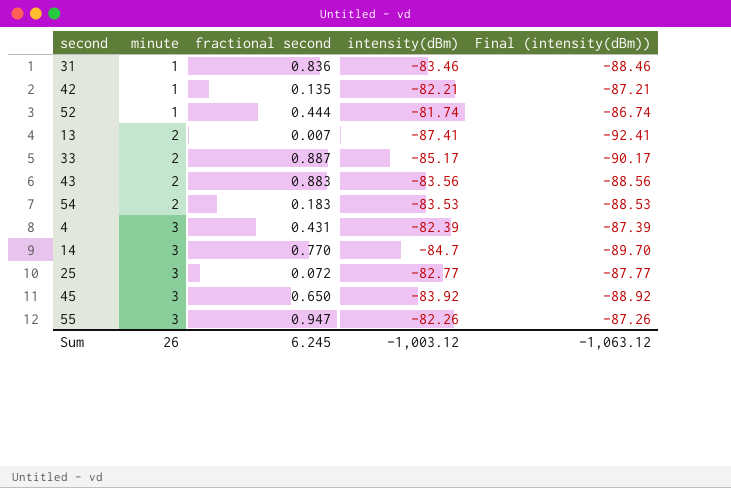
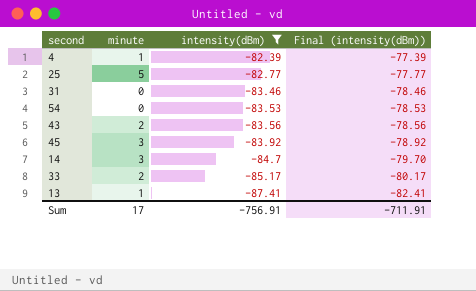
filter: none -> intensity(dBm) <= -82.39
row order: minute ascending -> intensity(dBm) descending
column fractional second | position: 3 -> none
column Final (intensity(dBm)) | formula: [intensity(dBm)] - 5 -> [intensity(dBm)] + 5
4 | minute: 3 -> 1
25 | minute: 3 -> 5
31 | minute: 1 -> 0
54 | minute: 2 -> 0
13 | minute: 2 -> 1
Sum | minute: 26 -> 17
Sum | intensity(dBm): -1,003.12 -> -756.91
Sum | Final (intensity(dBm)): -1,063.12 -> -711.91

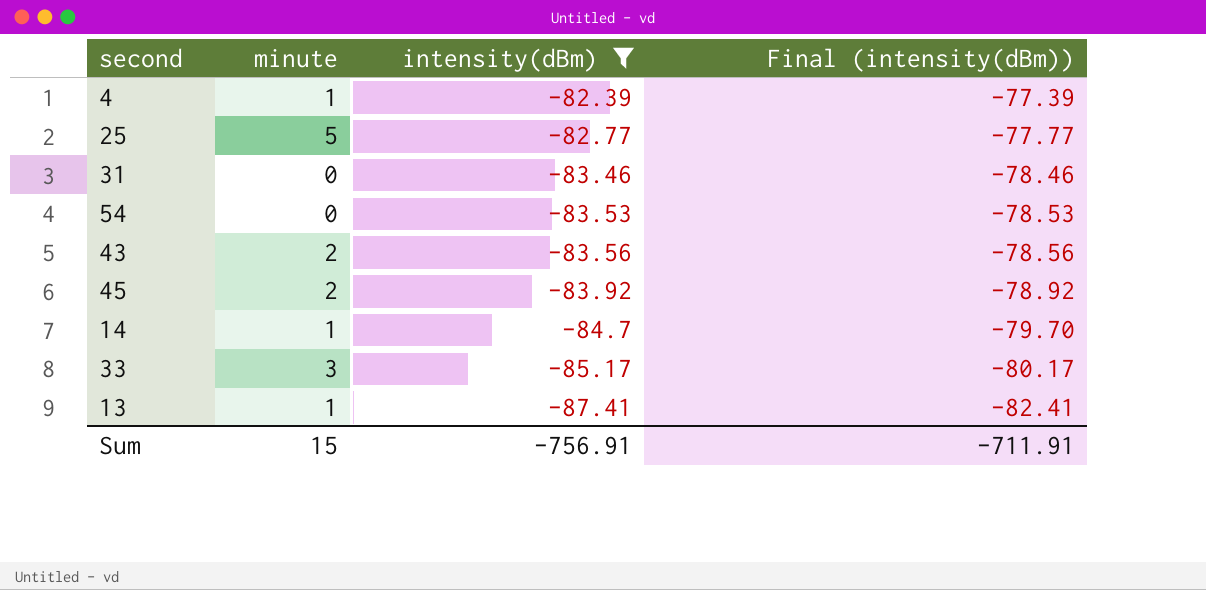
45 | minute: 3 -> 2
14 | minute: 3 -> 1
33 | minute: 2 -> 3
Sum | minute: 17 -> 15

